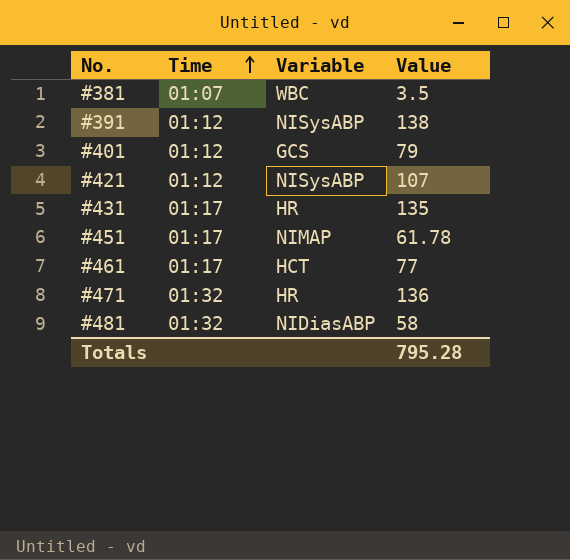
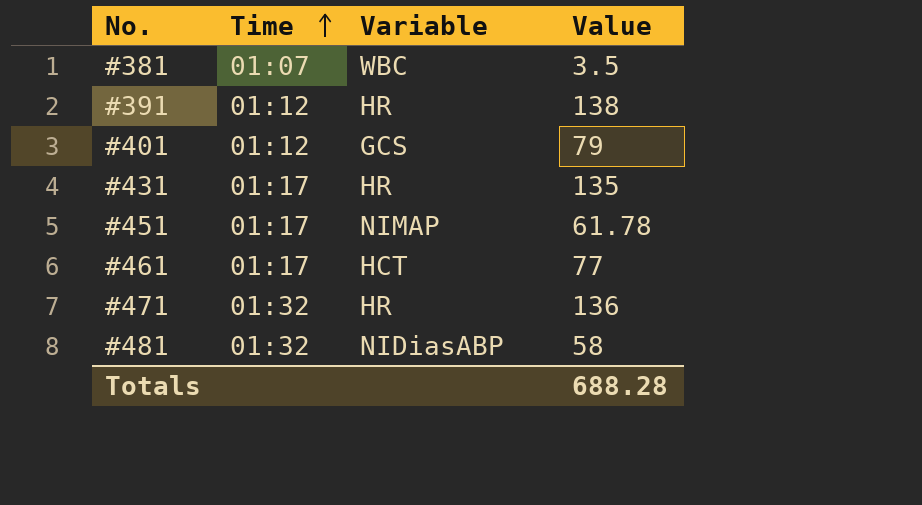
row #421: 01:12 | NISysABP | 107 -> none
#391 | Variable: NISysABP -> HR
Totals | Value: 795.28 -> 688.28

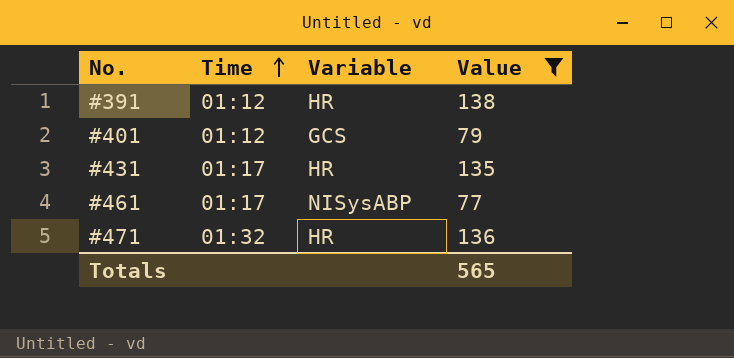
filter: none -> Value >= 77
#461 | Variable: HCT -> NISysABP
Totals | Value: 688.28 -> 565

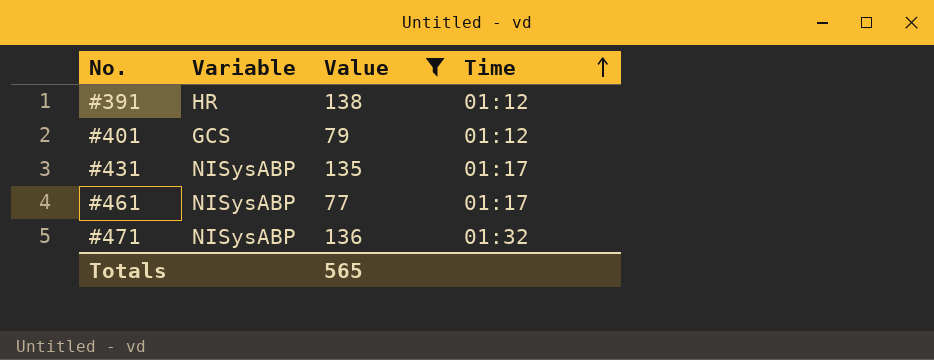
column Time | position: 2 -> 4
#431 | Variable: HR -> NISysABP
#471 | Variable: HR -> NISysABP

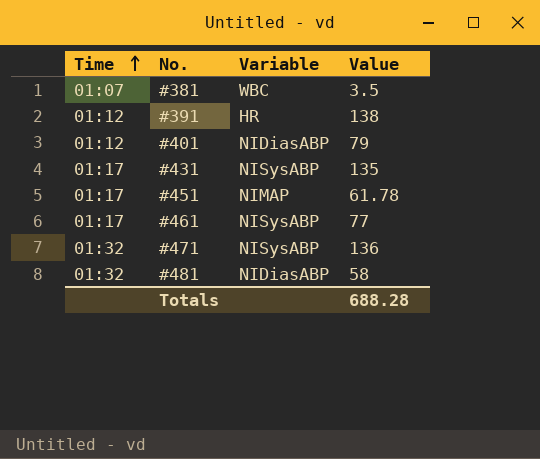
filter: Value >= 77 -> none
column Time | position: 4 -> 1
#401 | Variable: GCS -> NIDiasABP
Totals | Value: 565 -> 688.28

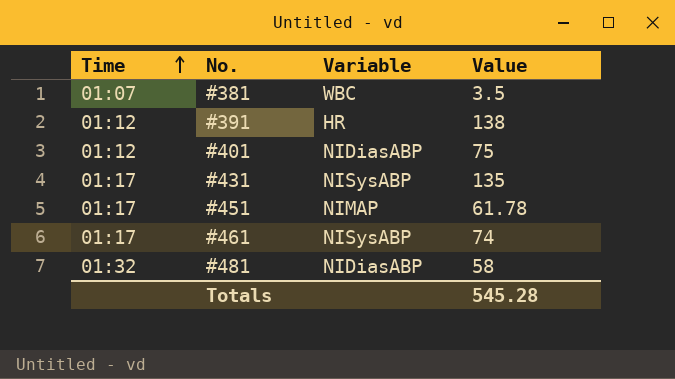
row #471: 01:32 | NISysABP | 136 -> none
#401 | Value: 79 -> 75
#461 | Value: 77 -> 74
Totals | Value: 688.28 -> 545.28

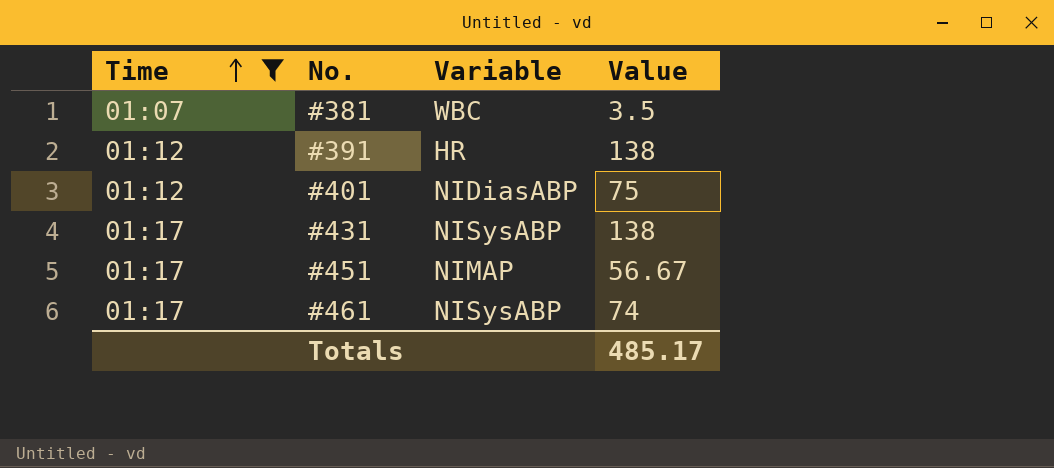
filter: none -> Time != 01:32
#431 | Value: 135 -> 138
#451 | Value: 61.78 -> 56.67
Totals | Value: 545.28 -> 485.17

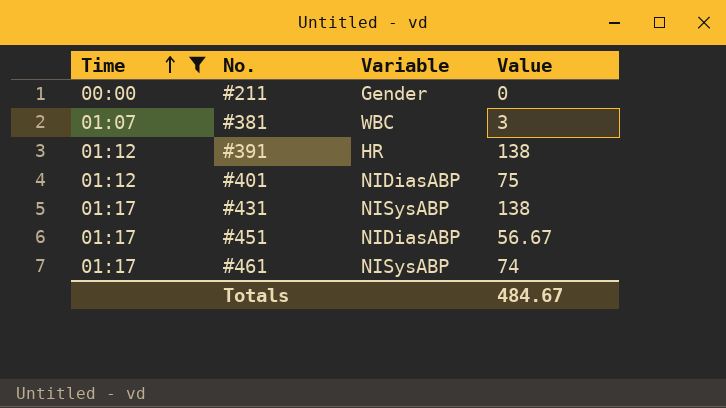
row #211: none -> 00:00 | Gender | 0
#381 | Value: 3.5 -> 3
#451 | Variable: NIMAP -> NIDiasABP
Totals | Value: 485.17 -> 484.67

